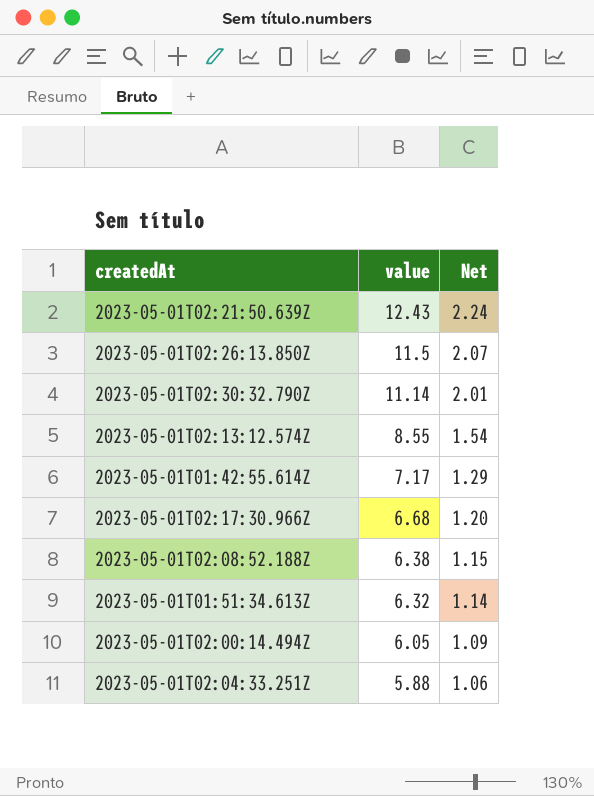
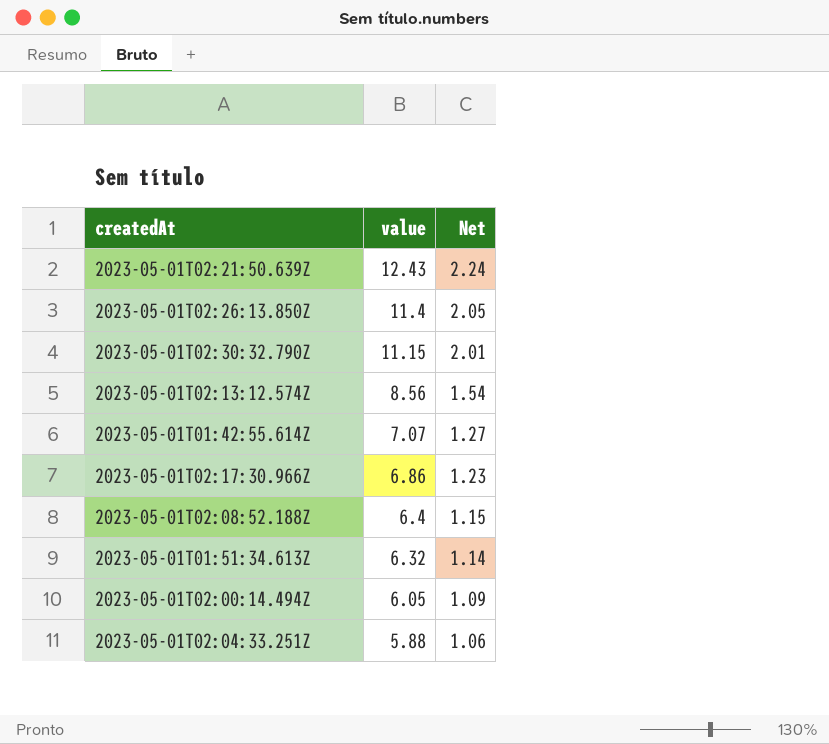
2023-05-01T02:26:13.850Z | value: 11.5 -> 11.4
2023-05-01T02:26:13.850Z | Net: 2.07 -> 2.05
2023-05-01T02:30:32.790Z | value: 11.14 -> 11.15
2023-05-01T02:13:12.574Z | value: 8.55 -> 8.56
2023-05-01T01:42:55.614Z | value: 7.17 -> 7.07
2023-05-01T01:42:55.614Z | Net: 1.29 -> 1.27
2023-05-01T02:17:30.966Z | value: 6.68 -> 6.86
2023-05-01T02:17:30.966Z | Net: 1.20 -> 1.23
2023-05-01T02:08:52.188Z | value: 6.38 -> 6.4

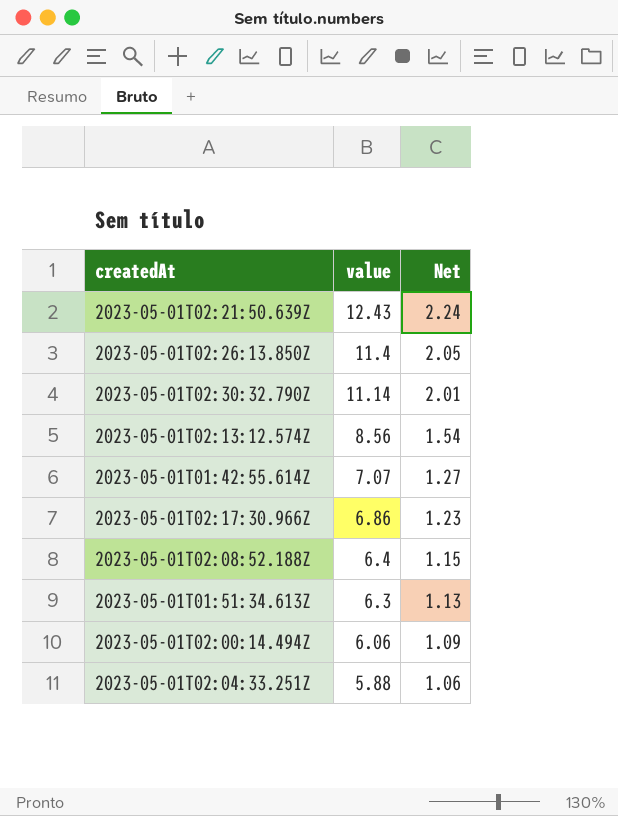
2023-05-01T02:30:32.790Z | value: 11.15 -> 11.14
2023-05-01T01:51:34.613Z | value: 6.32 -> 6.3
2023-05-01T01:51:34.613Z | Net: 1.14 -> 1.13
2023-05-01T02:00:14.494Z | value: 6.05 -> 6.06

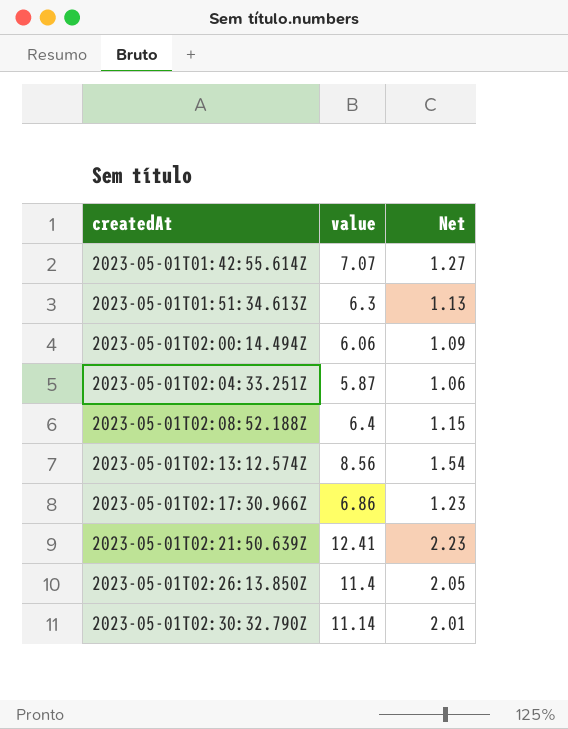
row order: value descending -> createdAt ascending
2023-05-01T02:04:33.251Z | value: 5.88 -> 5.87
2023-05-01T02:21:50.639Z | value: 12.43 -> 12.41
2023-05-01T02:21:50.639Z | Net: 2.24 -> 2.23

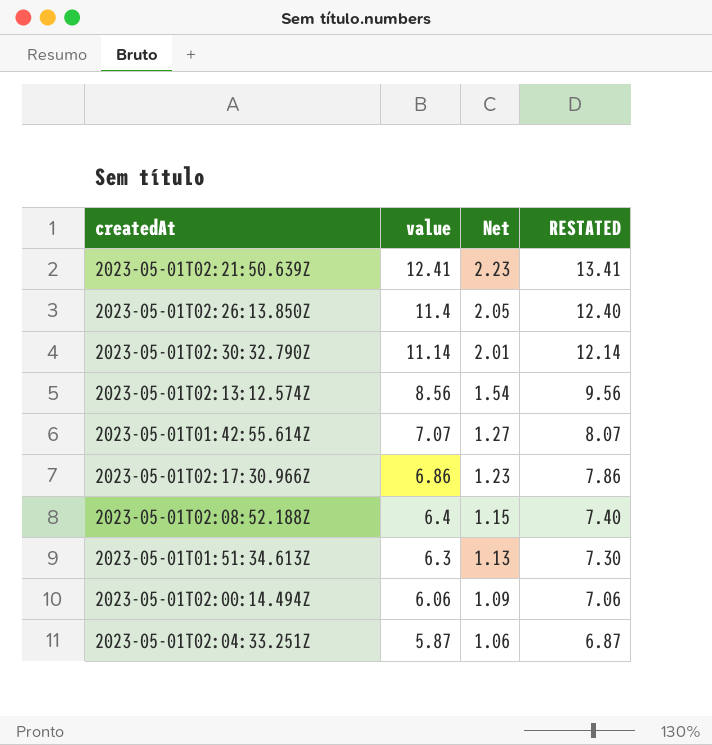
row order: createdAt ascending -> value descending
column RESTATED | formula: none -> [value] + 1

